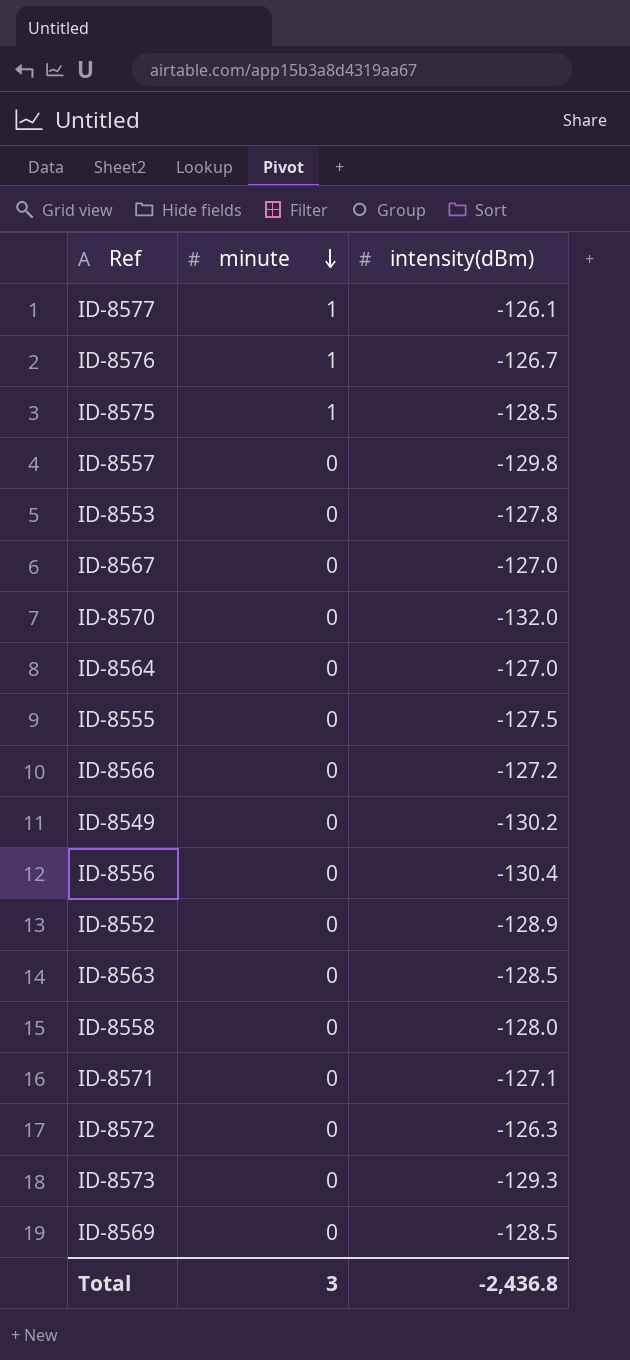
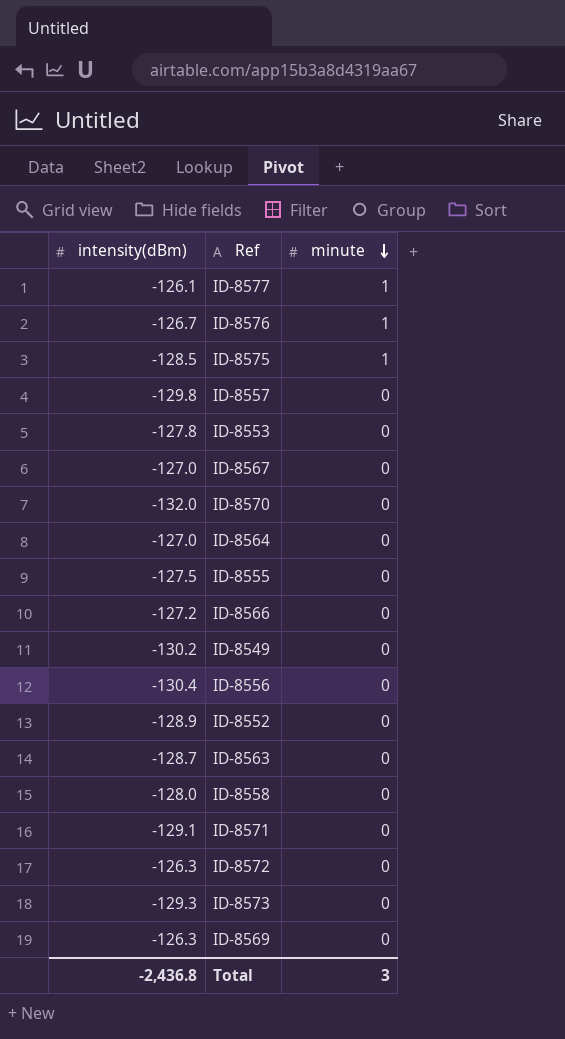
column intensity(dBm) | position: 3 -> 1
ID-8563 | intensity(dBm): -128.5 -> -128.7
ID-8571 | intensity(dBm): -127.1 -> -129.1
ID-8569 | intensity(dBm): -128.5 -> -126.3

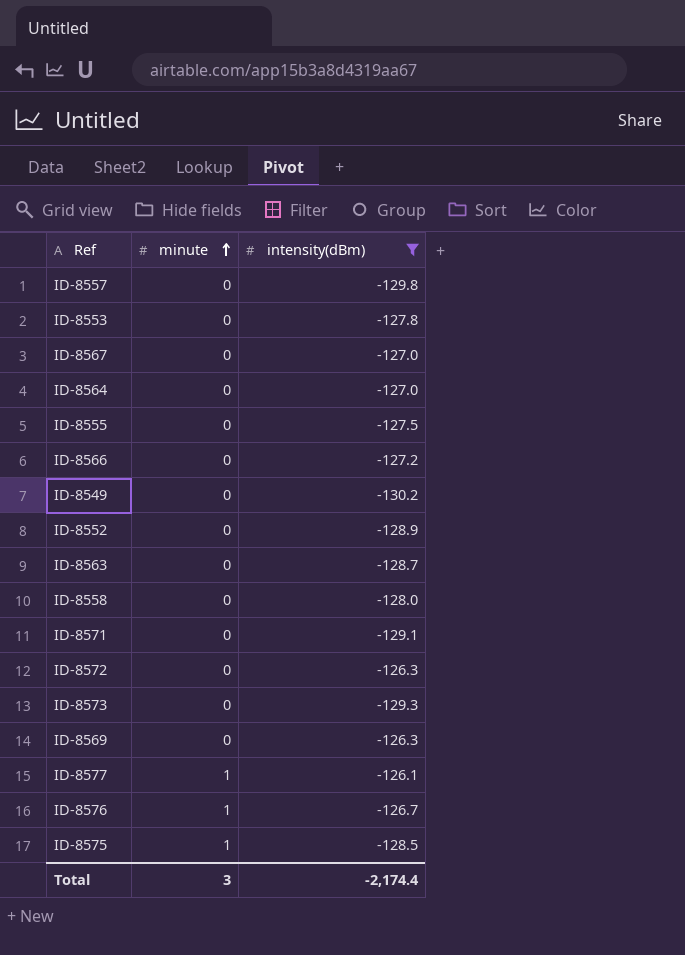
filter: none -> intensity(dBm) >= -130.2
row order: minute descending -> minute ascending
column intensity(dBm) | position: 1 -> 3
Total | intensity(dBm): -2,436.8 -> -2,174.4

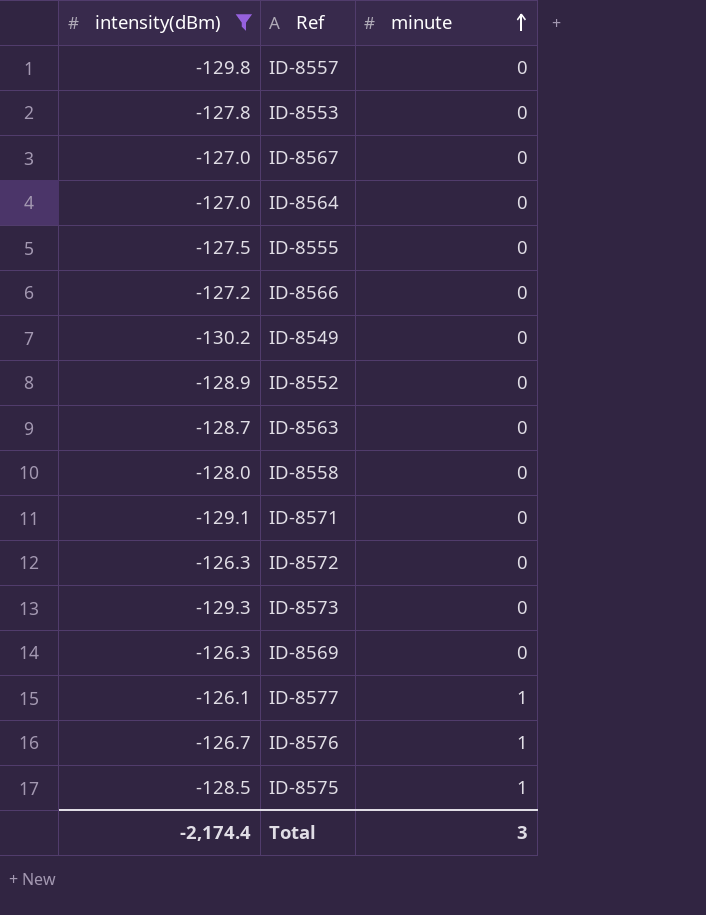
column intensity(dBm) | position: 3 -> 1

